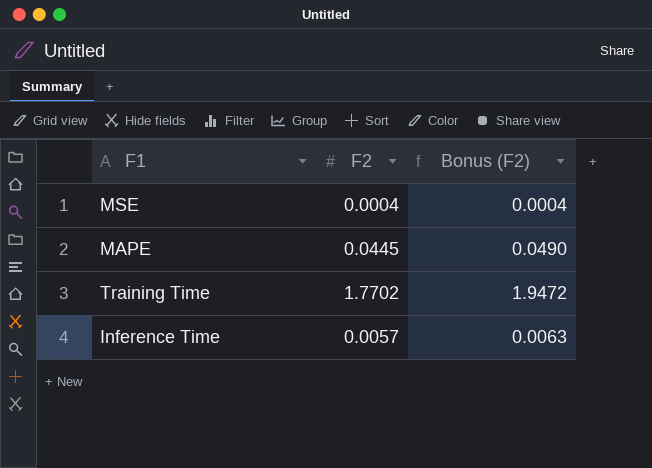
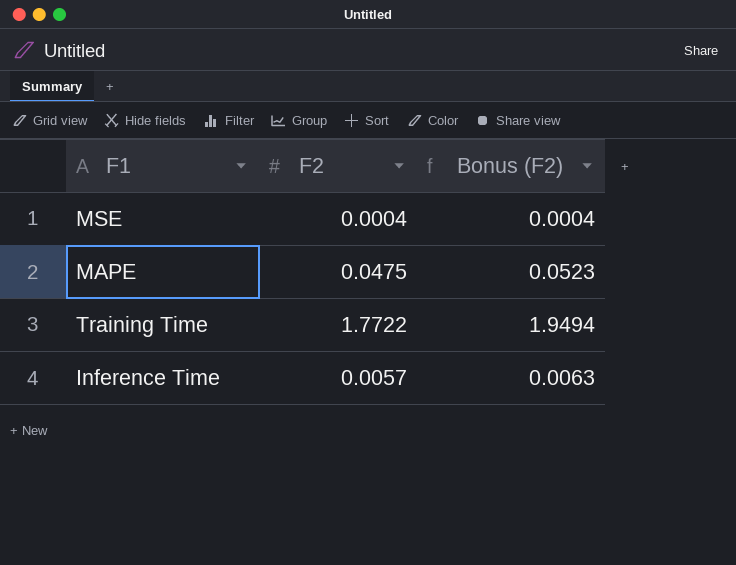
MAPE | F2: 0.0445 -> 0.0475
MAPE | Bonus (F2): 0.0490 -> 0.0523
Training Time | F2: 1.7702 -> 1.7722
Training Time | Bonus (F2): 1.9472 -> 1.9494

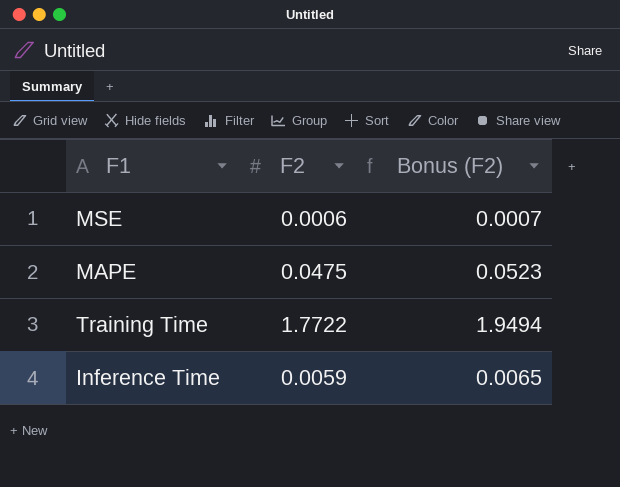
MSE | F2: 0.0004 -> 0.0006
MSE | Bonus (F2): 0.0004 -> 0.0007
Inference Time | F2: 0.0057 -> 0.0059
Inference Time | Bonus (F2): 0.0063 -> 0.0065

